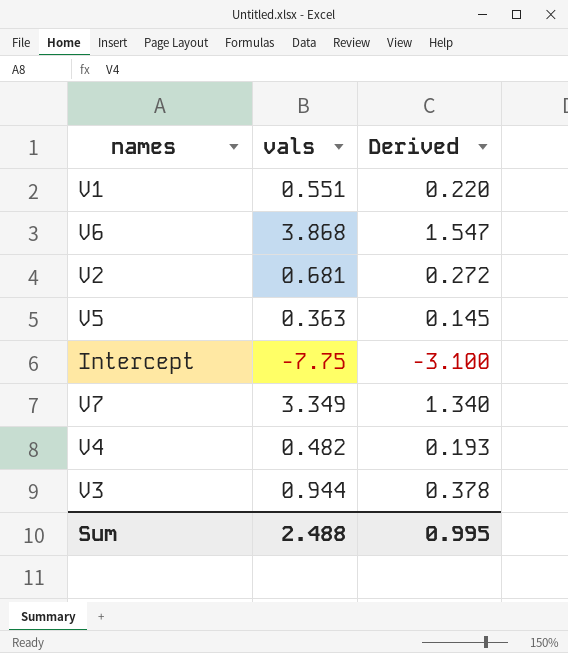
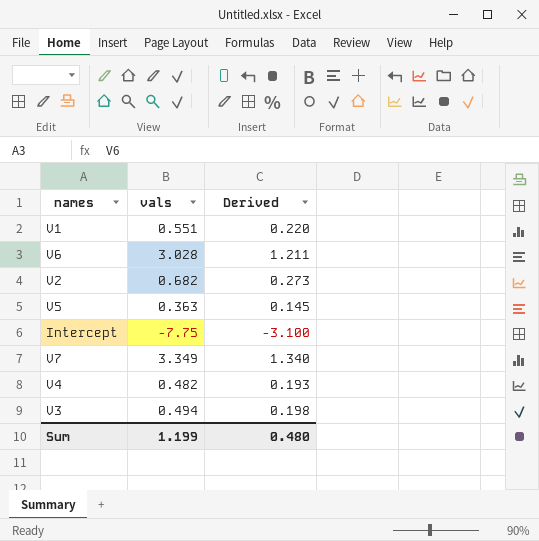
V6 | vals: 3.868 -> 3.028
V6 | Derived: 1.547 -> 1.211
V2 | vals: 0.681 -> 0.682
V2 | Derived: 0.272 -> 0.273
V3 | vals: 0.944 -> 0.494
V3 | Derived: 0.378 -> 0.198
Sum | vals: 2.488 -> 1.199
Sum | Derived: 0.995 -> 0.480

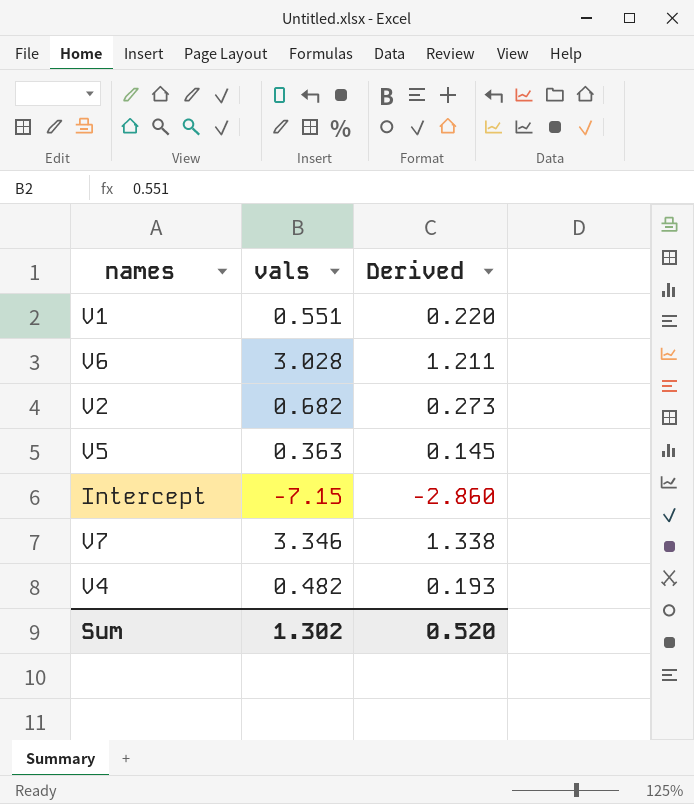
row V3: 0.494 | 0.198 -> none
Intercept | vals: -7.75 -> -7.15
Intercept | Derived: -3.100 -> -2.860
V7 | vals: 3.349 -> 3.346
V7 | Derived: 1.340 -> 1.338
Sum | vals: 1.199 -> 1.302
Sum | Derived: 0.480 -> 0.520

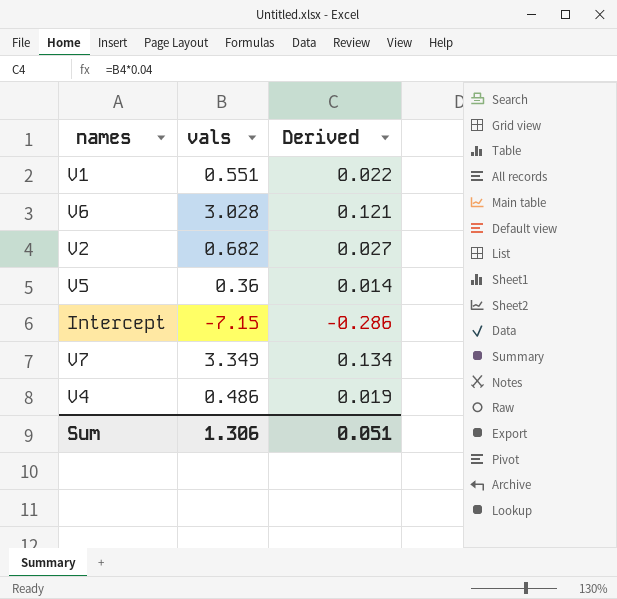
column Derived | formula: [vals] * 0.4 -> [vals] * 0.04
V5 | vals: 0.363 -> 0.36
V7 | vals: 3.346 -> 3.349
V4 | vals: 0.482 -> 0.486
Sum | vals: 1.302 -> 1.306
Sum | Derived: 0.520 -> 0.051

